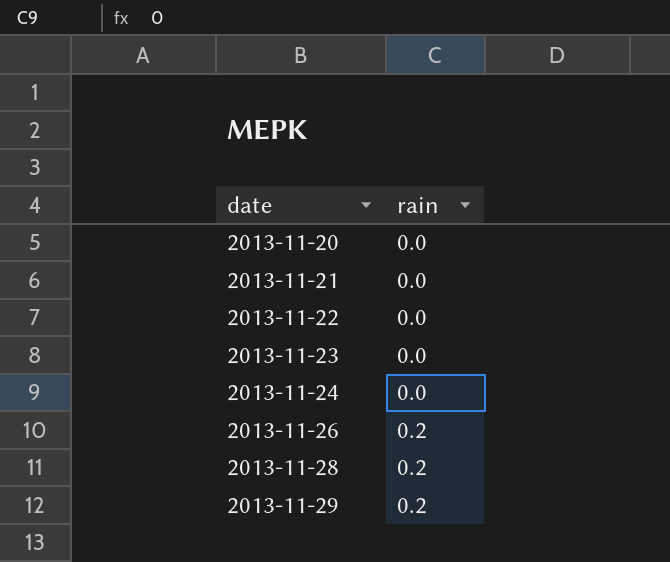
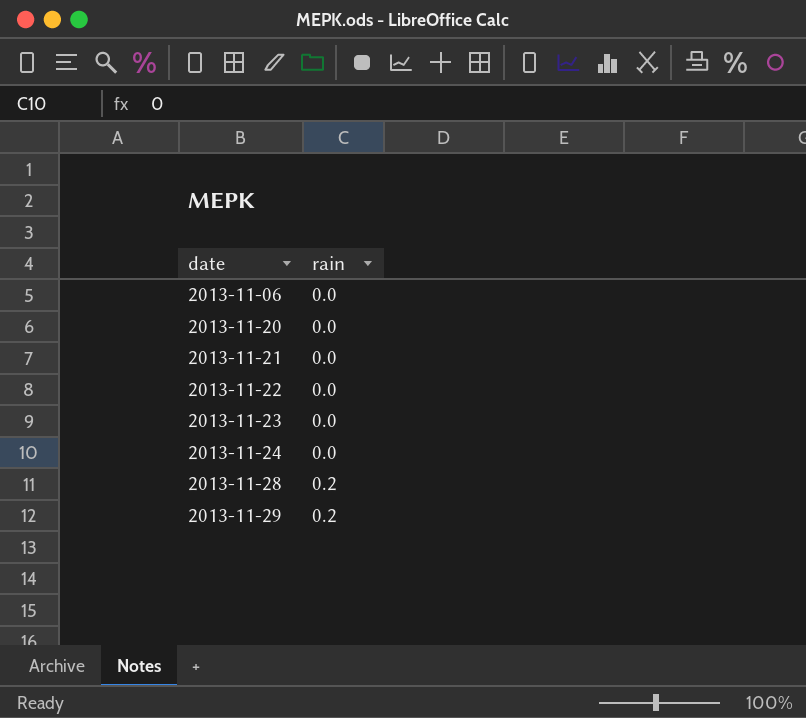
row 2013-11-26: 0.2 -> none
row 2013-11-06: none -> 0.0

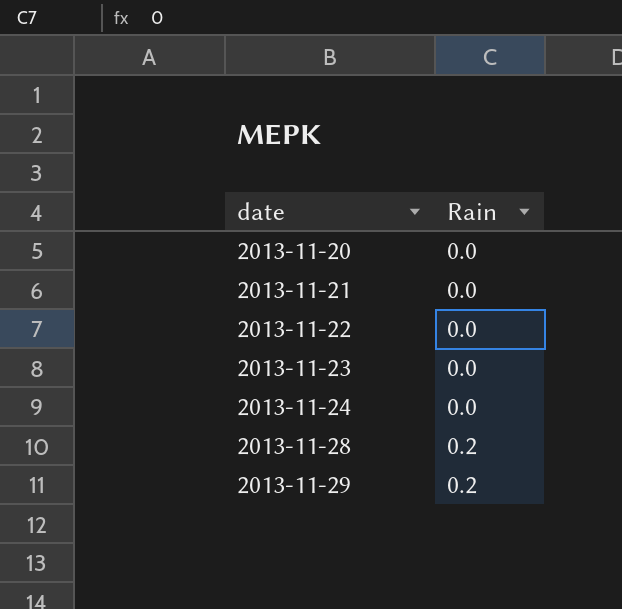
column name: rain -> Rain
row 2013-11-06: 0.0 -> none

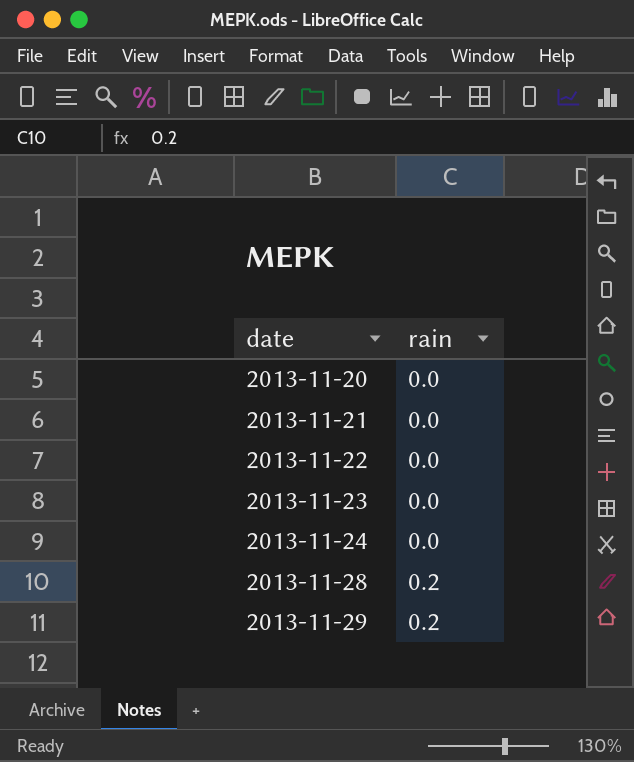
column name: Rain -> rain

